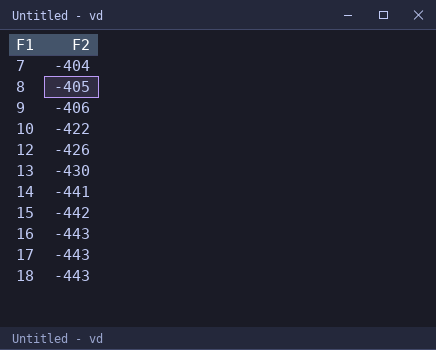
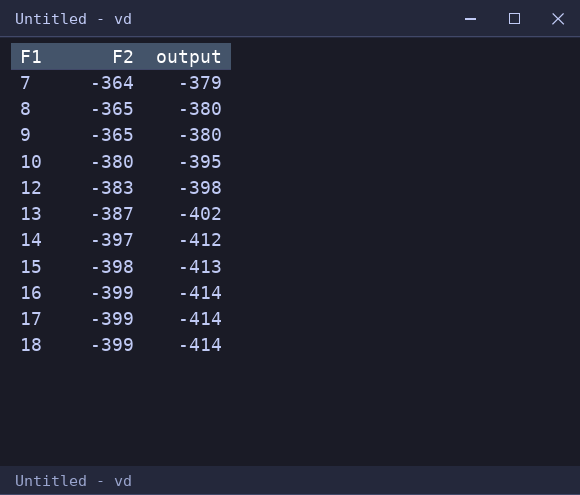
column output | formula: none -> [F2] - 15
7 | F2: -404 -> -364
8 | F2: -405 -> -365
9 | F2: -406 -> -365
10 | F2: -422 -> -380
12 | F2: -426 -> -383
13 | F2: -430 -> -387
14 | F2: -441 -> -397
15 | F2: -442 -> -398
16 | F2: -443 -> -399
17 | F2: -443 -> -399
18 | F2: -443 -> -399

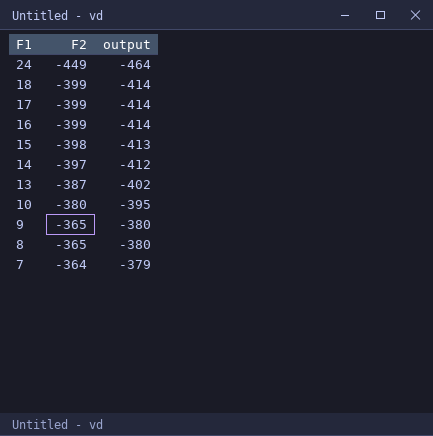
row order: F1 ascending -> F1 descending
row 12: -383 | -398 -> none
row 24: none -> -449 | -464

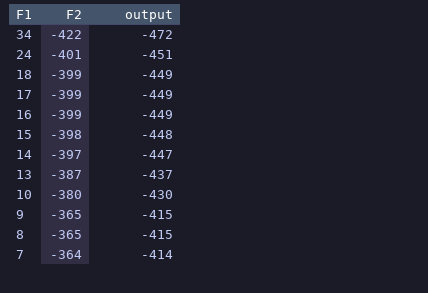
column output | formula: [F2] - 15 -> [F2] - 50
row 34: none -> -422 | -472
24 | F2: -449 -> -401

